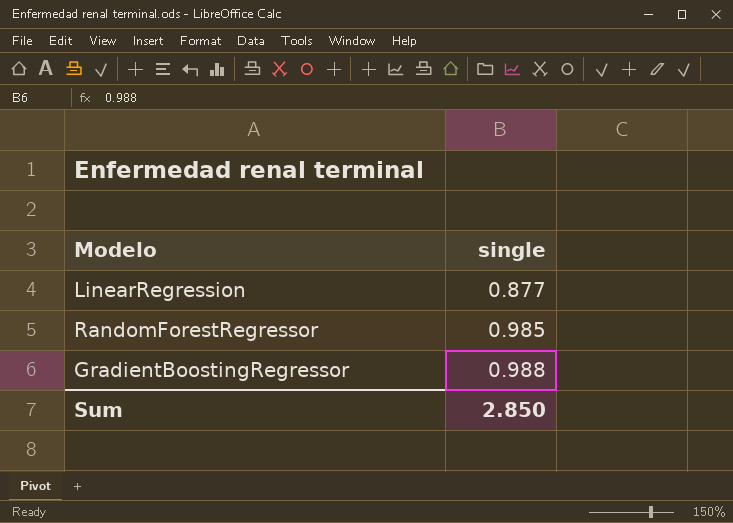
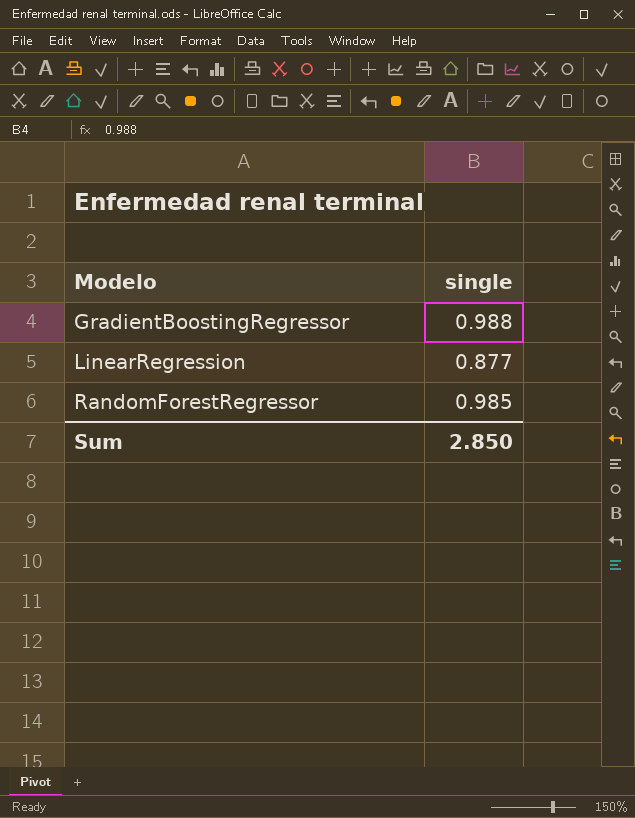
row order: single ascending -> Modelo ascending

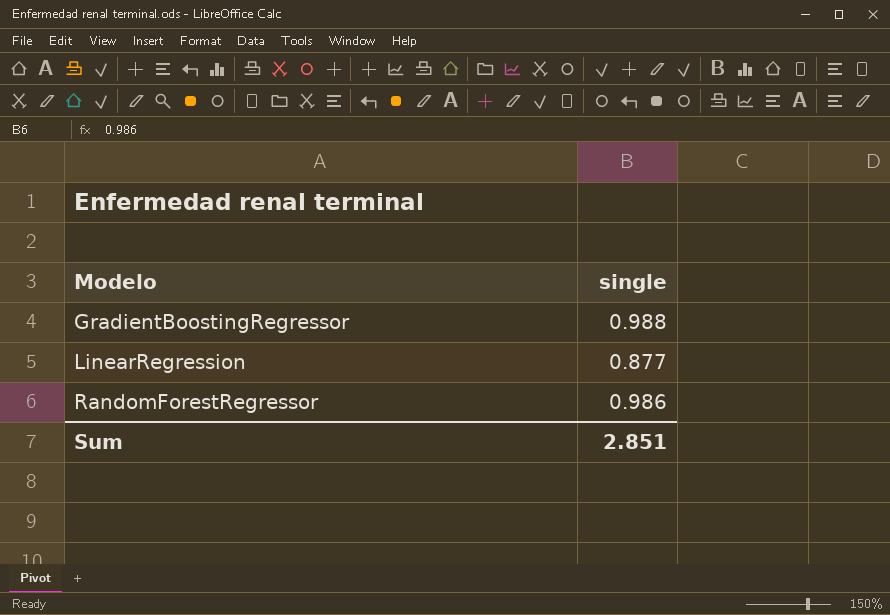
RandomForestRegressor | single: 0.985 -> 0.986
Sum | single: 2.850 -> 2.851

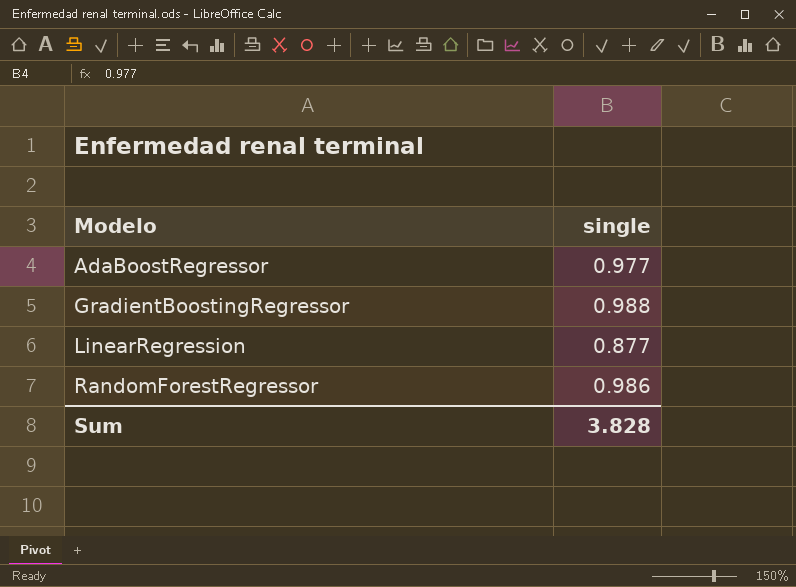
row AdaBoostRegressor: none -> 0.977
Sum | single: 2.851 -> 3.828

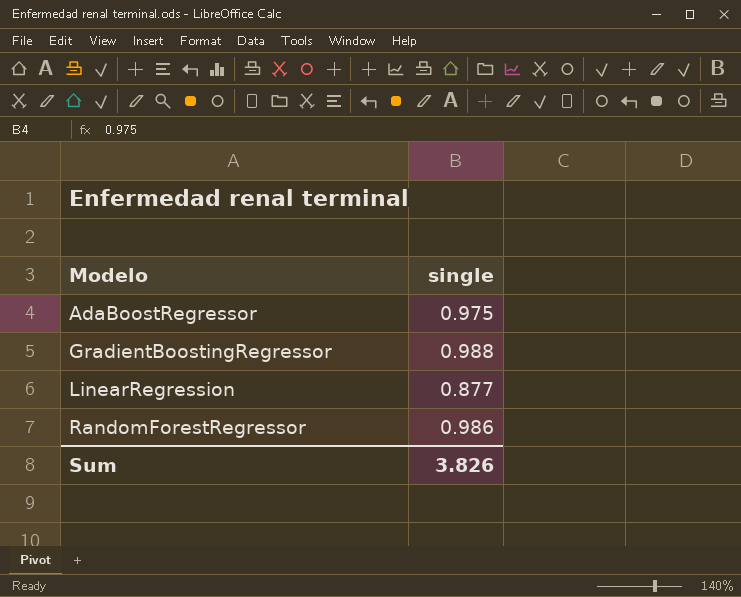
AdaBoostRegressor | single: 0.977 -> 0.975
Sum | single: 3.828 -> 3.826

